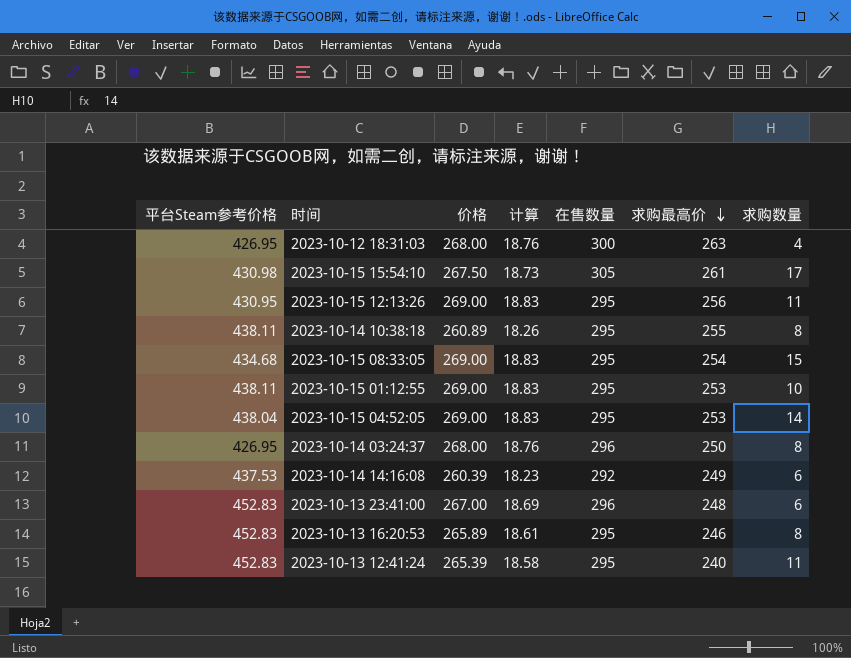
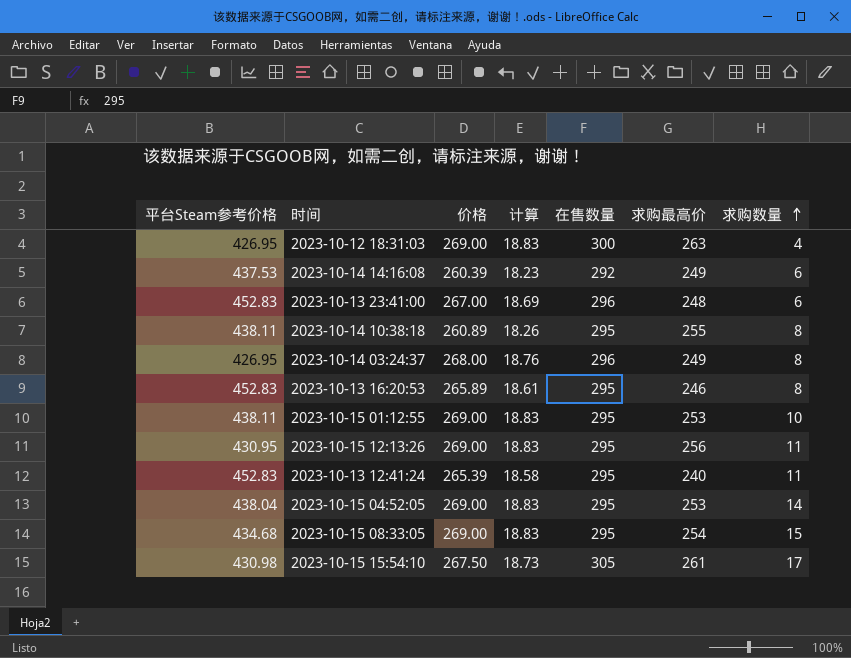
row order: 求购最高价 descending -> 求购数量 ascending
2023-10-12 18:31:03 | 价格: 268.00 -> 269.00
2023-10-12 18:31:03 | 计算: 18.76 -> 18.83
2023-10-14 03:24:37 | 求购最高价: 250 -> 249

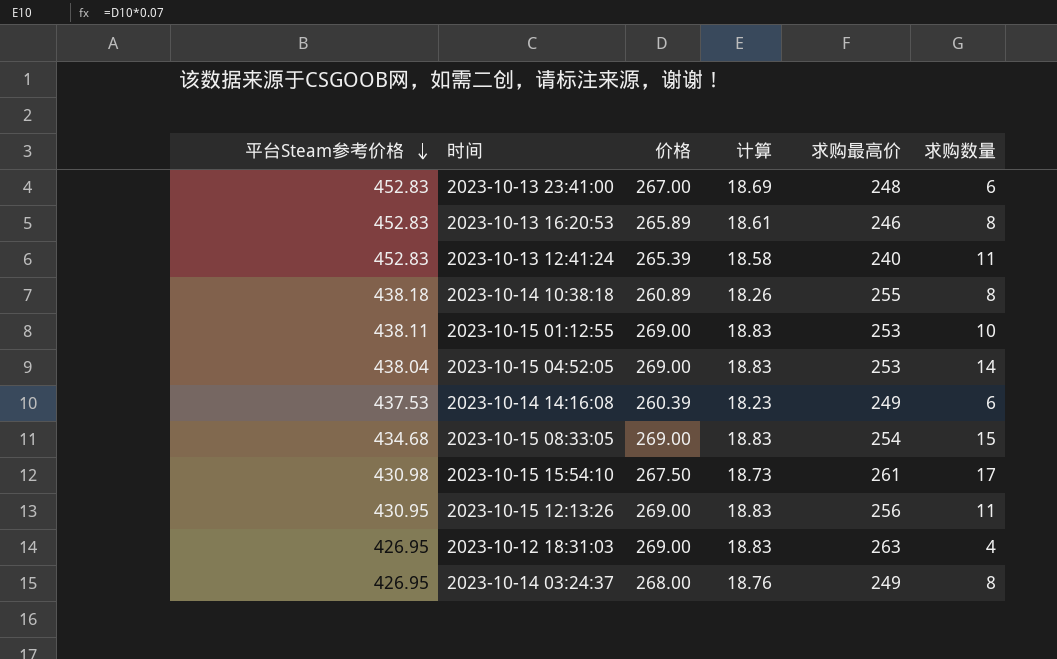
row order: 求购数量 ascending -> 平台Steam参考价格 descending
column 在售数量 | position: 5 -> none
2023-10-14 10:38:18 | 平台Steam参考价格: 438.11 -> 438.18

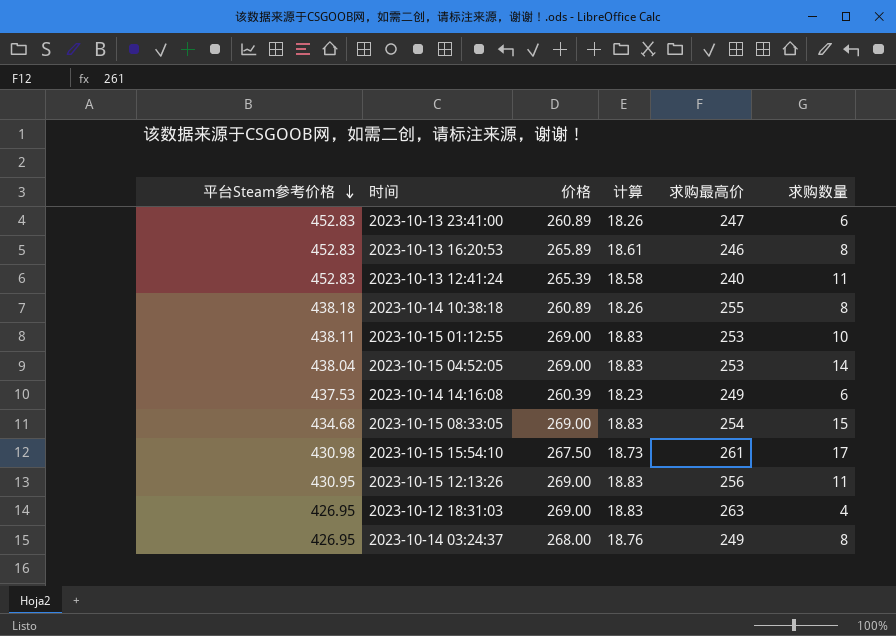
2023-10-13 23:41:00 | 价格: 267.00 -> 260.89
2023-10-13 23:41:00 | 计算: 18.69 -> 18.26
2023-10-13 23:41:00 | 求购最高价: 248 -> 247

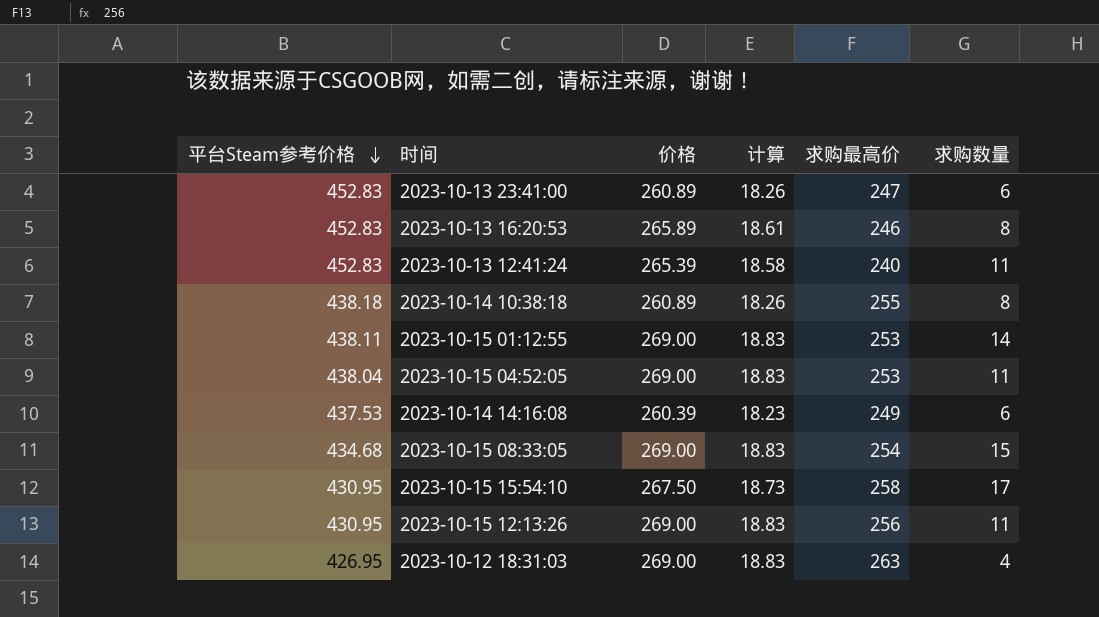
row 2023-10-14 03:24:37: 426.95 | 268.00 | 18.76 | 249 | 8 -> none
2023-10-15 01:12:55 | 求购数量: 10 -> 14
2023-10-15 04:52:05 | 求购数量: 14 -> 11
2023-10-15 15:54:10 | 平台Steam参考价格: 430.98 -> 430.95
2023-10-15 15:54:10 | 求购最高价: 261 -> 258

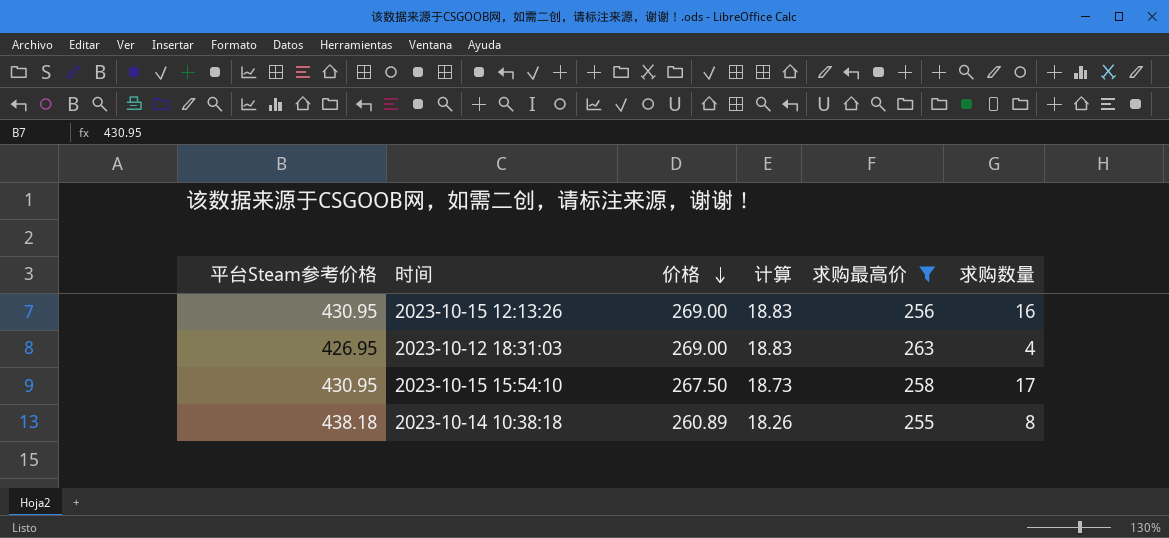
filter: none -> 求购最高价 >= 255
row order: 平台Steam参考价格 descending -> 价格 descending
2023-10-15 12:13:26 | 求购数量: 11 -> 16

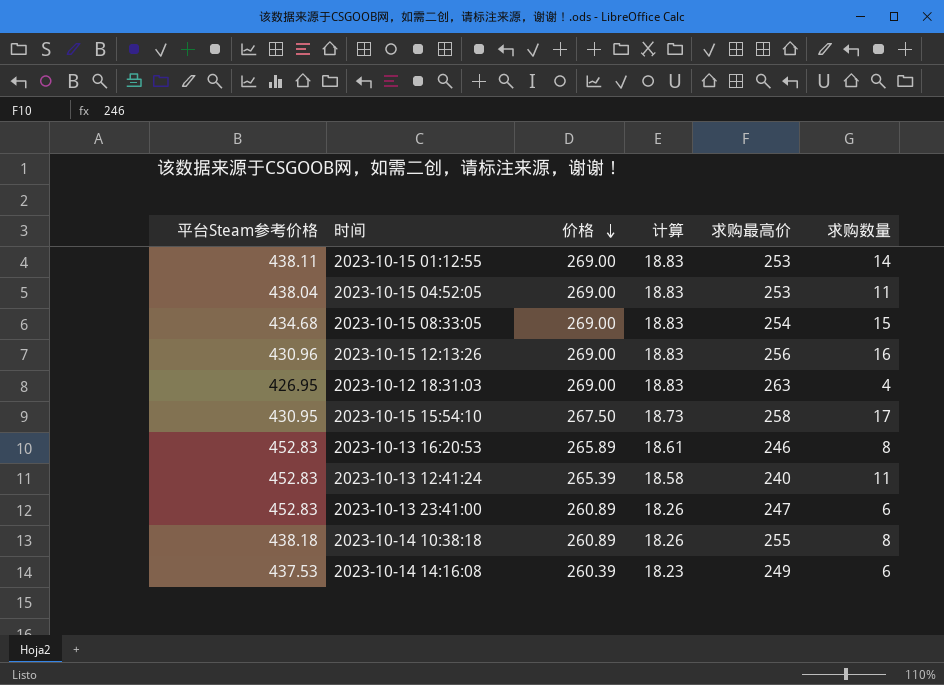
filter: 求购最高价 >= 255 -> none
2023-10-15 12:13:26 | 平台Steam参考价格: 430.95 -> 430.96

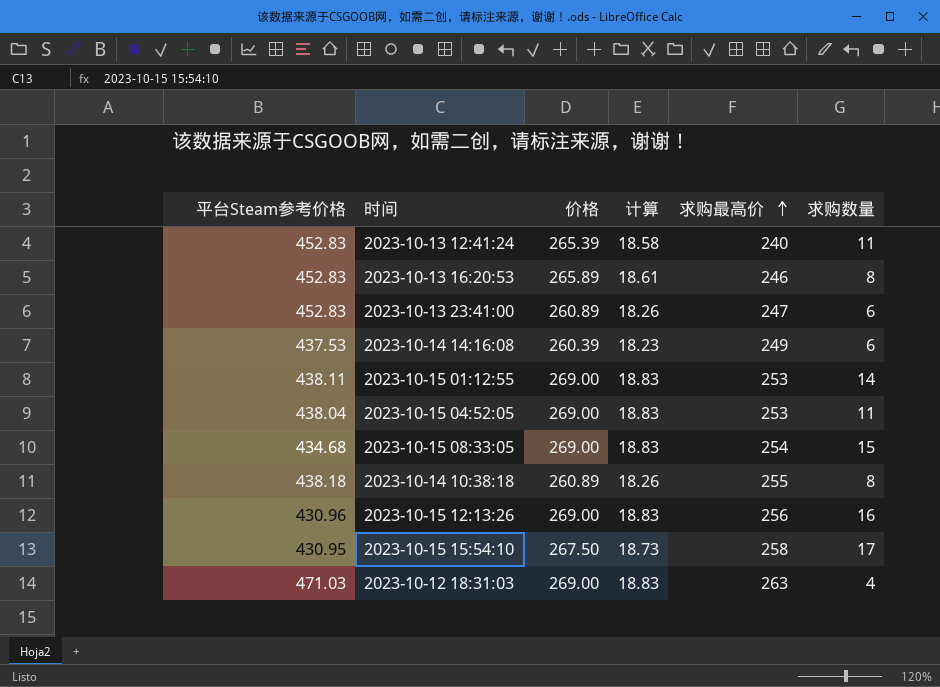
row order: 价格 descending -> 求购最高价 ascending
2023-10-12 18:31:03 | 平台Steam参考价格: 426.95 -> 471.03

